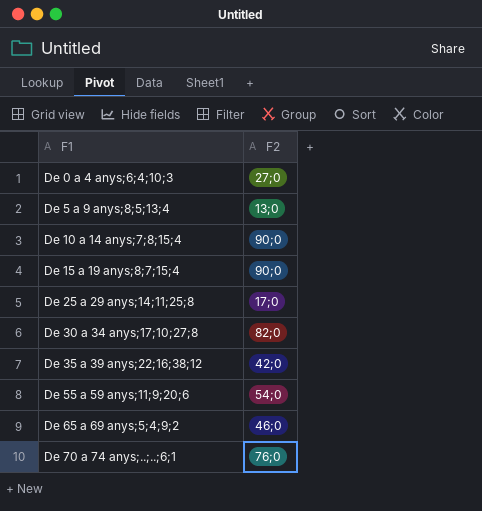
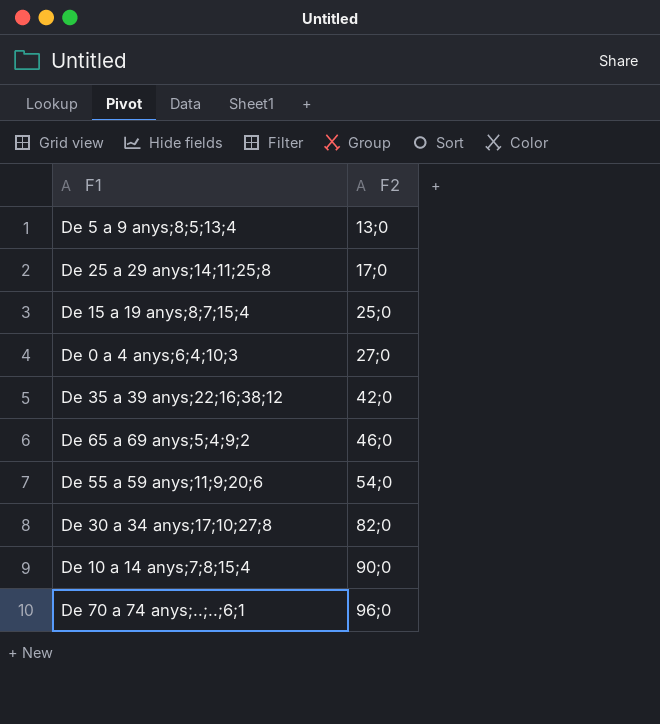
row order: F1 ascending -> F2 ascending
De 15 a 19 anys;8;7;15;4 | F2: 90;0 -> 25;0
De 70 a 74 anys;..;..;6;1 | F2: 76;0 -> 96;0

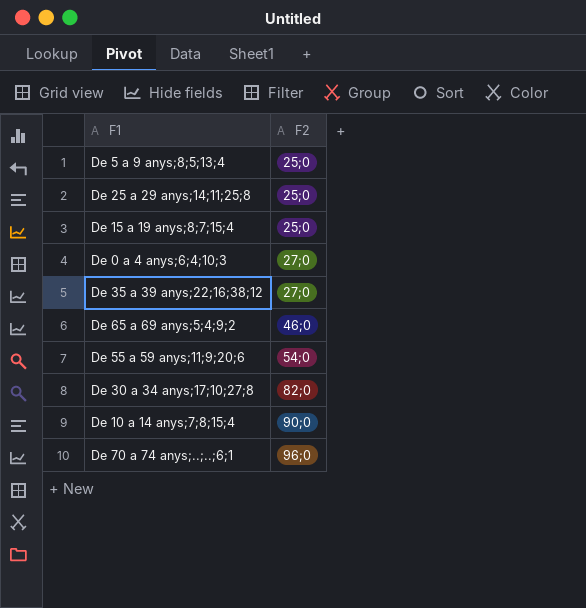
De 5 a 9 anys;8;5;13;4 | F2: 13;0 -> 25;0
De 25 a 29 anys;14;11;25;8 | F2: 17;0 -> 25;0
De 35 a 39 anys;22;16;38;12 | F2: 42;0 -> 27;0

